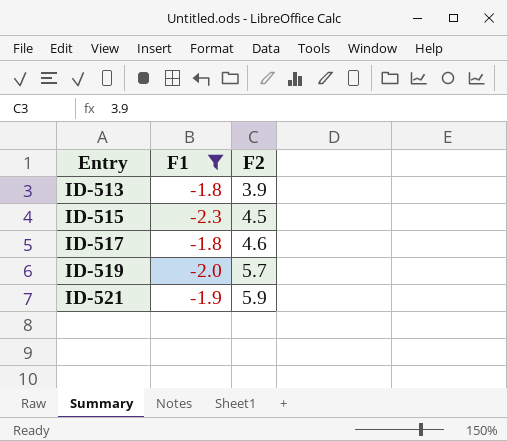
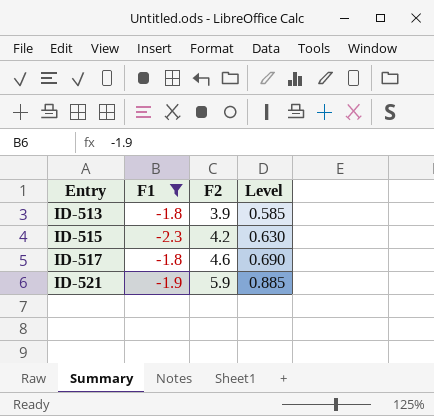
column Level | formula: none -> [F2] * 0.15
row ID-519: -2.0 | 5.7 -> none
ID-515 | F2: 4.5 -> 4.2

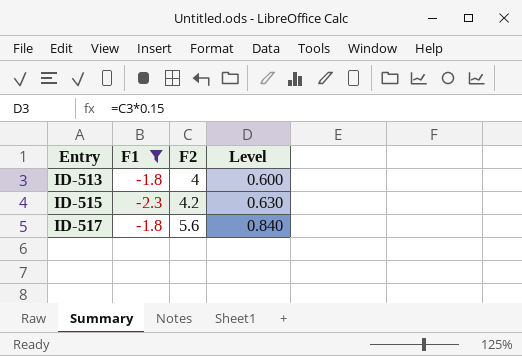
row ID-521: -1.9 | 5.9 | 0.885 -> none
ID-513 | F2: 3.9 -> 4
ID-513 | Level: 0.585 -> 0.600
ID-517 | F2: 4.6 -> 5.6
ID-517 | Level: 0.690 -> 0.840

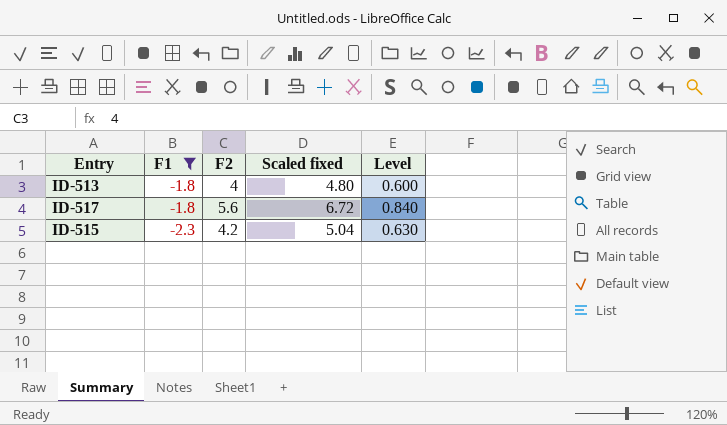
row order: Entry ascending -> F1 descending
column Scaled fixed | formula: none -> [F2] * 1.2

